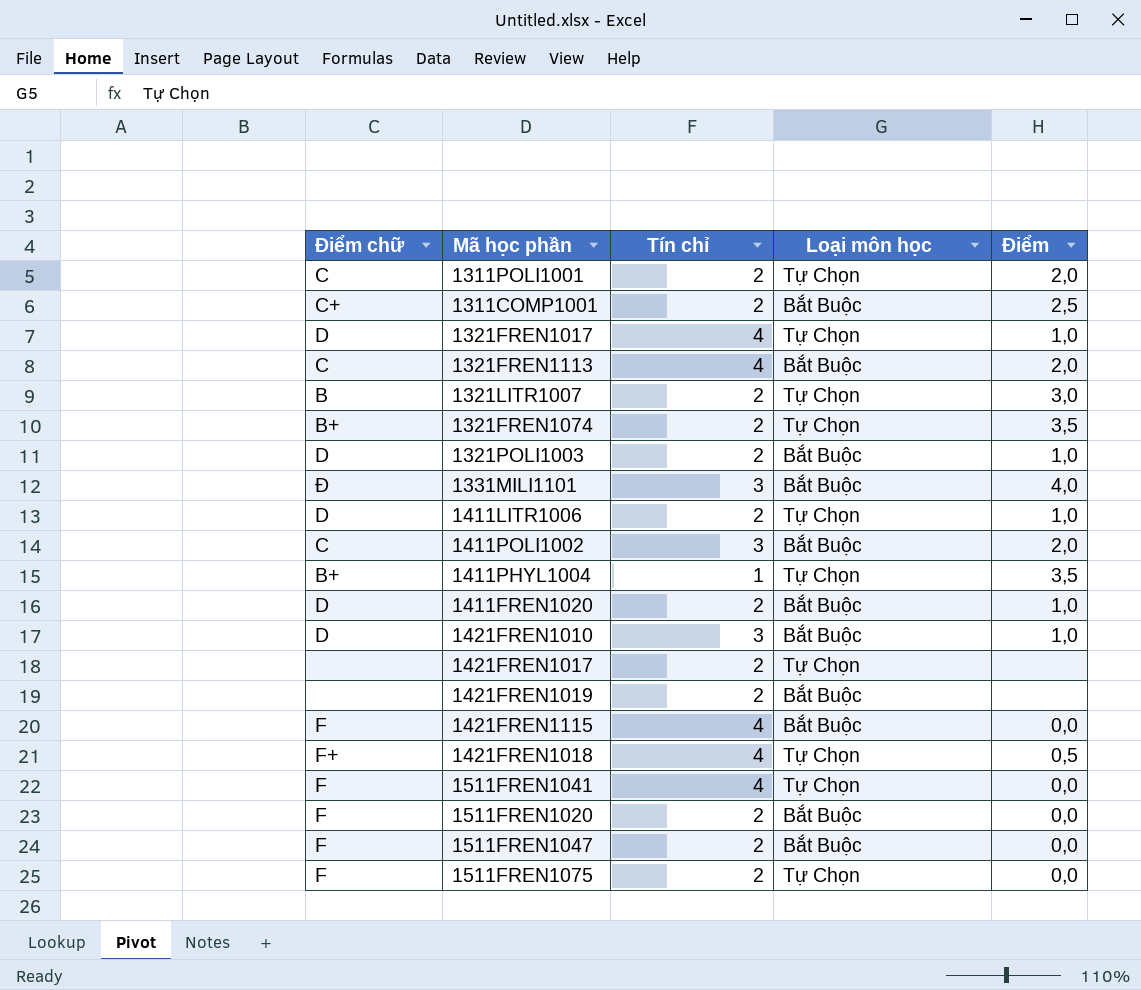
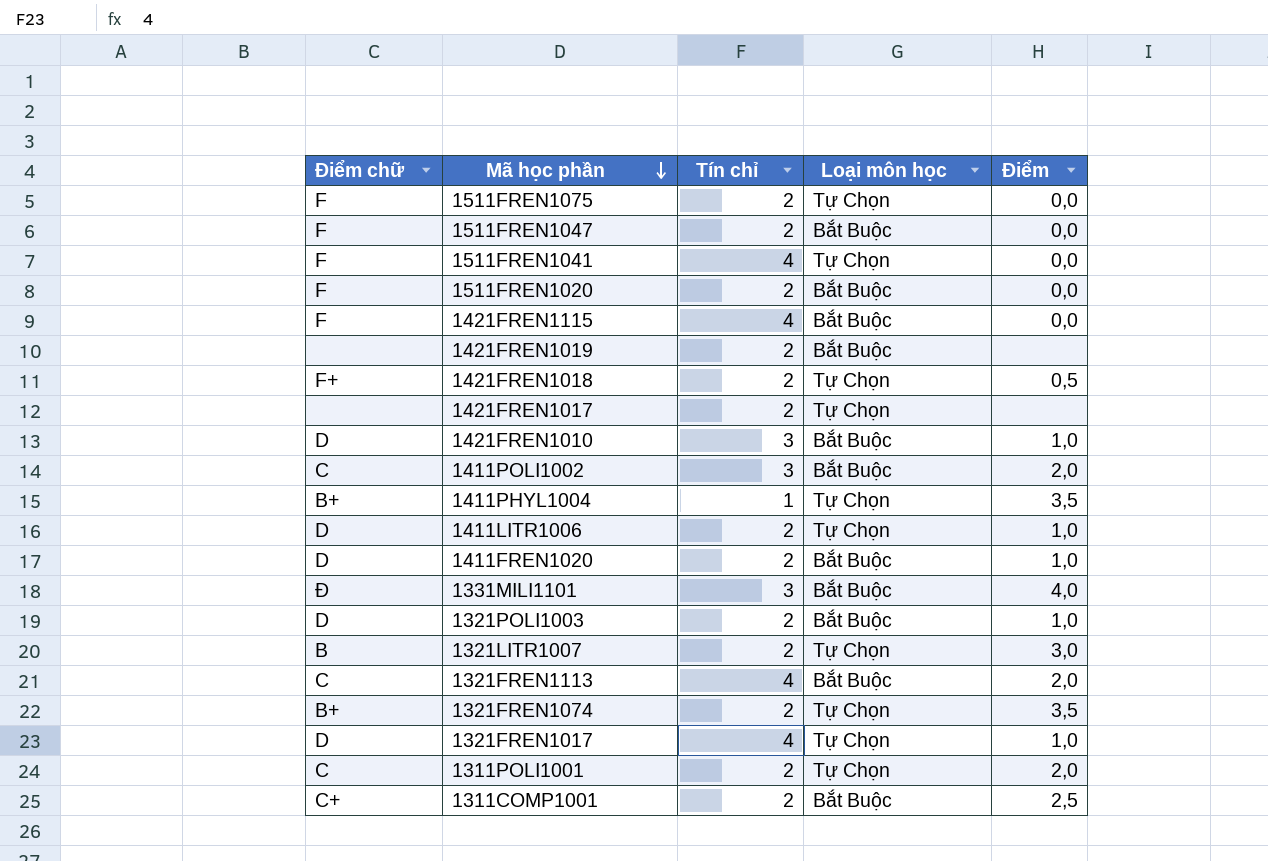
row order: none -> Mã học phần descending
1421FREN1018 | Tín chỉ: 4 -> 2

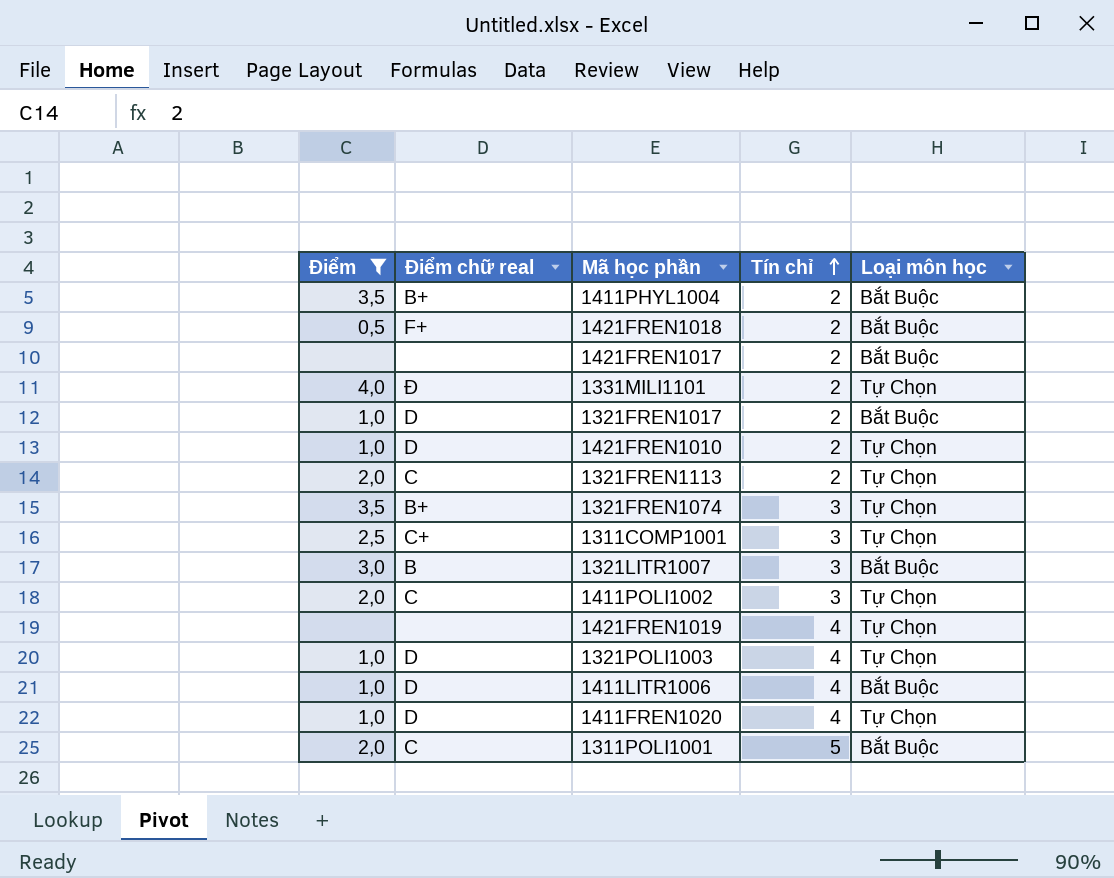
filter: none -> Điểm != 0,0
row order: Mã học phần descending -> Tín chỉ ascending
column Điểm | position: 5 -> 1
column name: Điểm chữ -> Điểm chữ real
1411PHYL1004 | Tín chỉ: 1 -> 2
1411PHYL1004 | Loại môn học: Tự Chọn -> Bắt Buộc
1421FREN1018 | Loại môn học: Tự Chọn -> Bắt Buộc
1421FREN1017 | Loại môn học: Tự Chọn -> Bắt Buộc
1331MILI1101 | Tín chỉ: 3 -> 2
1331MILI1101 | Loại môn học: Bắt Buộc -> Tự Chọn
1321FREN1017 | Tín chỉ: 4 -> 2
1321FREN1017 | Loại môn học: Tự Chọn -> Bắt Buộc
1421FREN1010 | Tín chỉ: 3 -> 2
1421FREN1010 | Loại môn học: Bắt Buộc -> Tự Chọn
1321FREN1113 | Tín chỉ: 4 -> 2
1321FREN1113 | Loại môn học: Bắt Buộc -> Tự Chọn
1321FREN1074 | Tín chỉ: 2 -> 3
1311COMP1001 | Tín chỉ: 2 -> 3
1311COMP1001 | Loại môn học: Bắt Buộc -> Tự Chọn
1321LITR1007 | Tín chỉ: 2 -> 3
1321LITR1007 | Loại môn học: Tự Chọn -> Bắt Buộc
1411POLI1002 | Loại môn học: Bắt Buộc -> Tự Chọn
1421FREN1019 | Tín chỉ: 2 -> 4
1421FREN1019 | Loại môn học: Bắt Buộc -> Tự Chọn
1321POLI1003 | Tín chỉ: 2 -> 4
1321POLI1003 | Loại môn học: Bắt Buộc -> Tự Chọn
1411LITR1006 | Tín chỉ: 2 -> 4
1411LITR1006 | Loại môn học: Tự Chọn -> Bắt Buộc
1411FREN1020 | Tín chỉ: 2 -> 4
1411FREN1020 | Loại môn học: Bắt Buộc -> Tự Chọn
1311POLI1001 | Tín chỉ: 2 -> 5
1311POLI1001 | Loại môn học: Tự Chọn -> Bắt Buộc

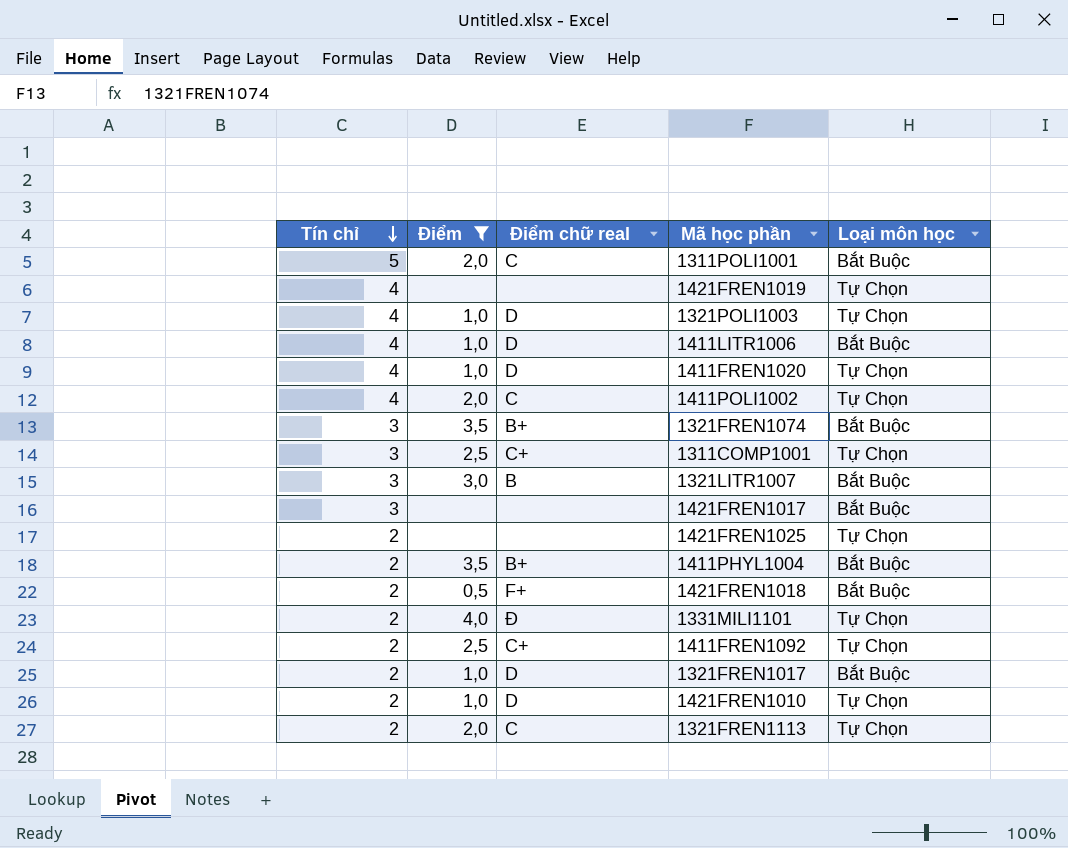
row order: Tín chỉ ascending -> Tín chỉ descending
column Tín chỉ | position: 4 -> 1
1411POLI1002 | Tín chỉ: 3 -> 4
1321FREN1074 | Loại môn học: Tự Chọn -> Bắt Buộc
1421FREN1017 | Tín chỉ: 2 -> 3
row 1421FREN1025: none -> 2 | none | none | Tự Chọn
row 1411FREN1092: none -> 2 | 2,5 | C+ | Tự Chọn

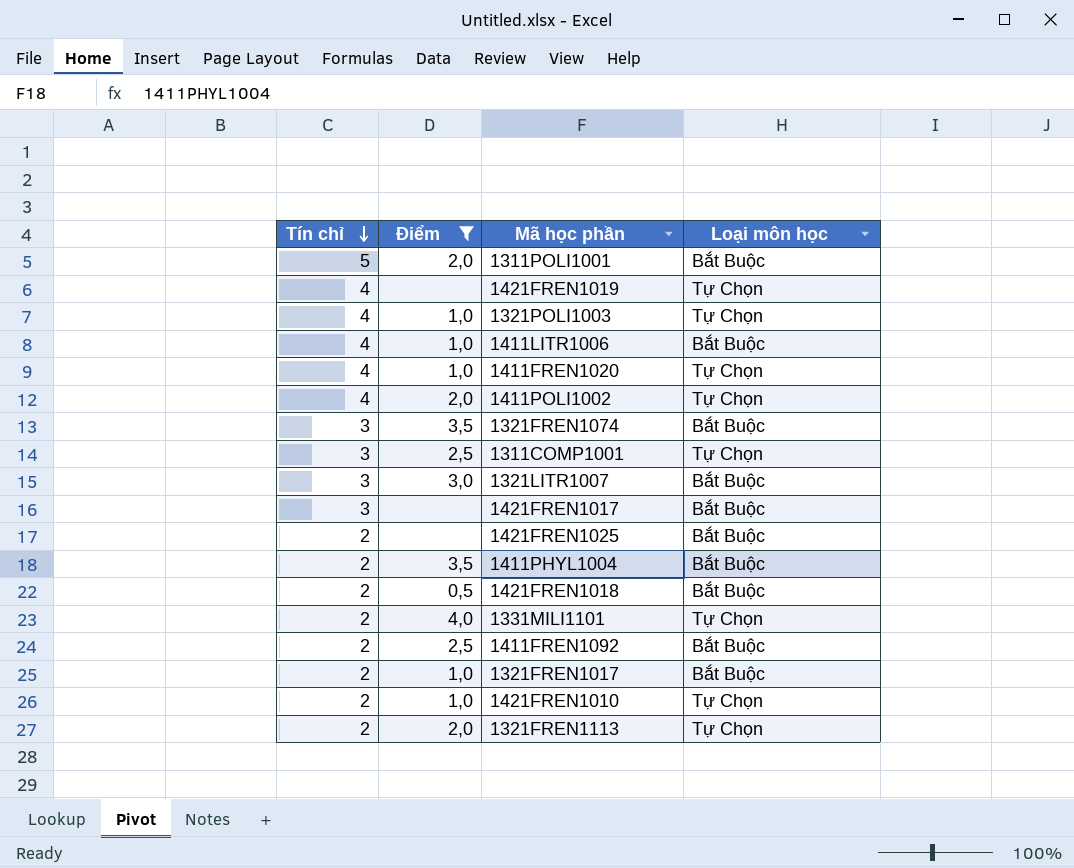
column Điểm chữ real | position: 3 -> none
1421FREN1025 | Loại môn học: Tự Chọn -> Bắt Buộc
1411FREN1092 | Loại môn học: Tự Chọn -> Bắt Buộc

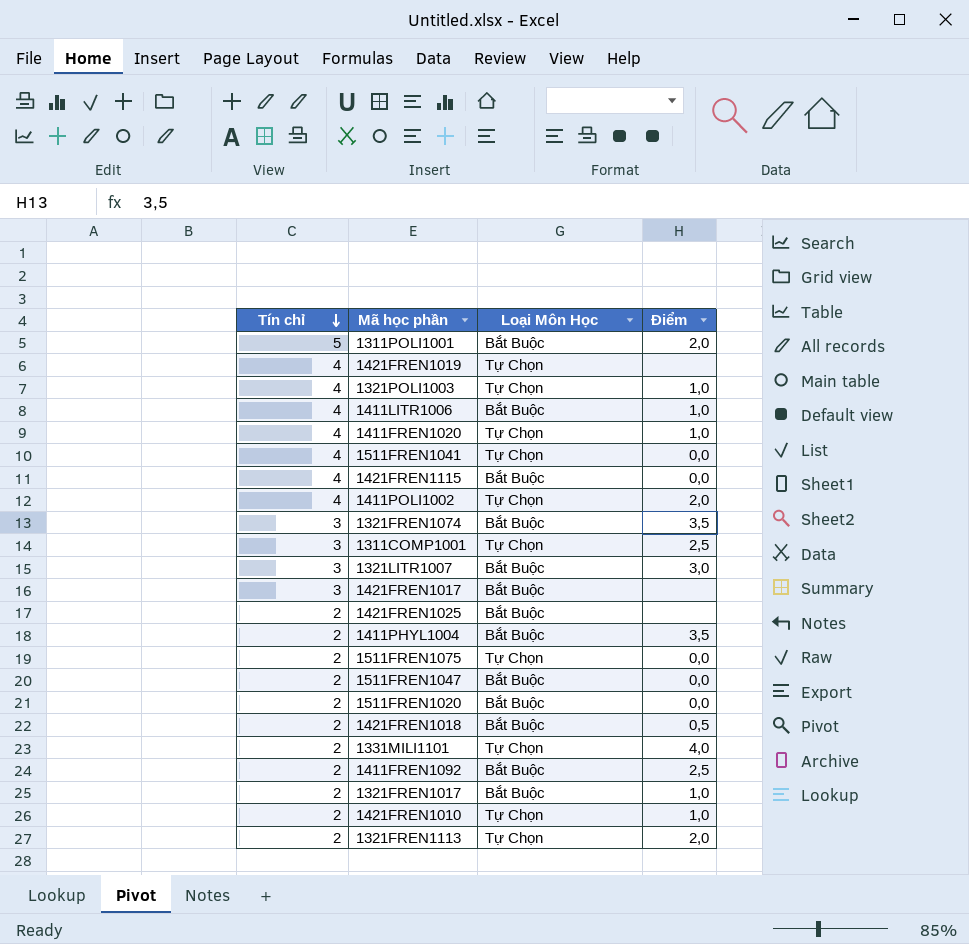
filter: Điểm != 0,0 -> none
column name: Loại môn học -> Loại Môn Học
column Điểm | position: 2 -> 4

